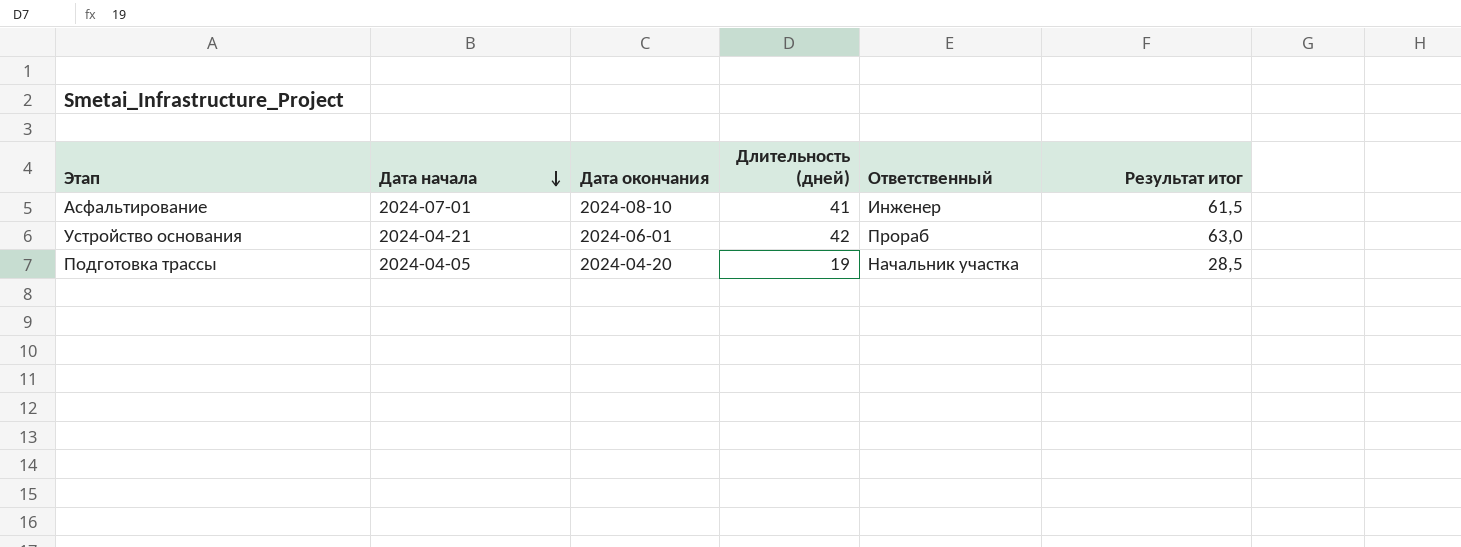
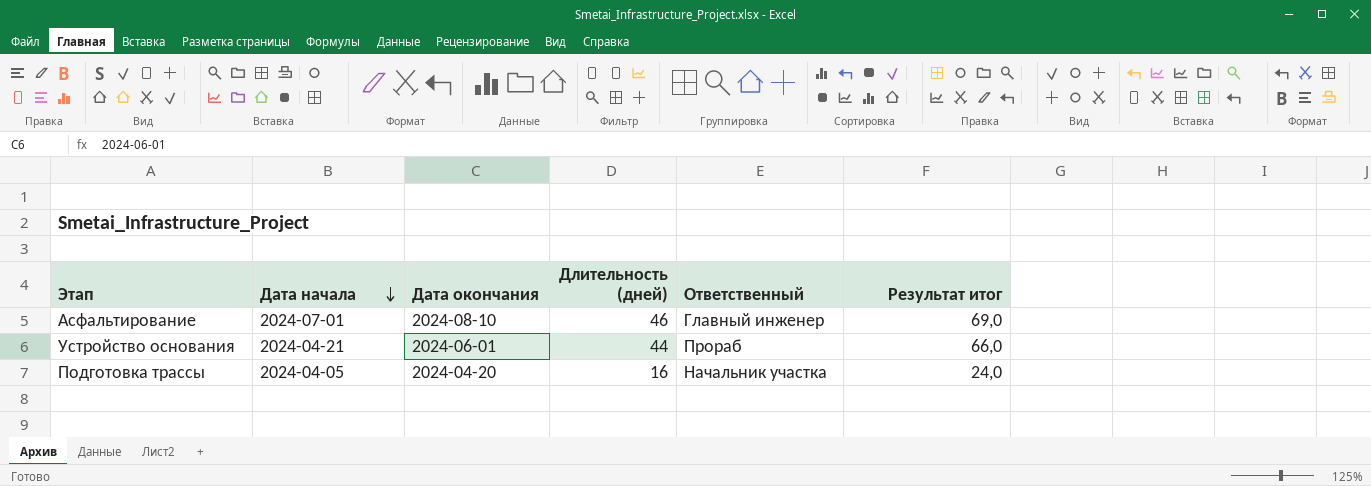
Асфальтирование | Длительность (дней): 41 -> 46
Асфальтирование | Ответственный: Инженер -> Главный инженер
Асфальтирование | Результат итог: 61,5 -> 69,0
Устройство основания | Длительность (дней): 42 -> 44
Устройство основания | Результат итог: 63,0 -> 66,0
Подготовка трассы | Длительность (дней): 19 -> 16
Подготовка трассы | Результат итог: 28,5 -> 24,0

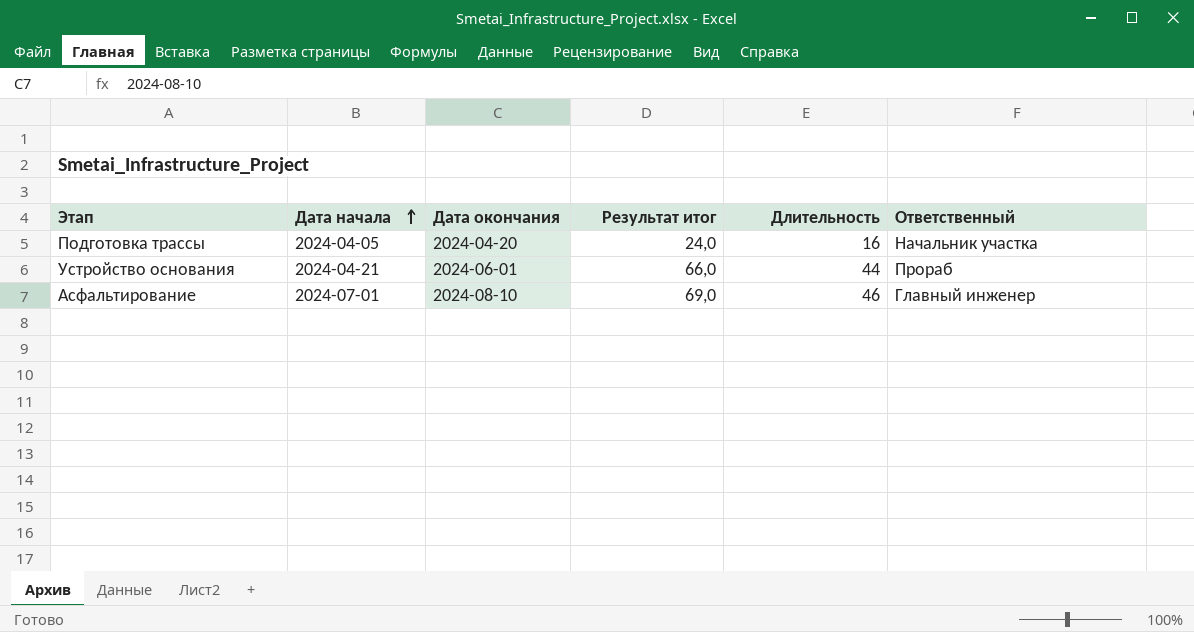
row order: Дата начала descending -> Дата начала ascending
column Результат итог | position: 6 -> 4
column name: Длительность (дней) -> Длительность

